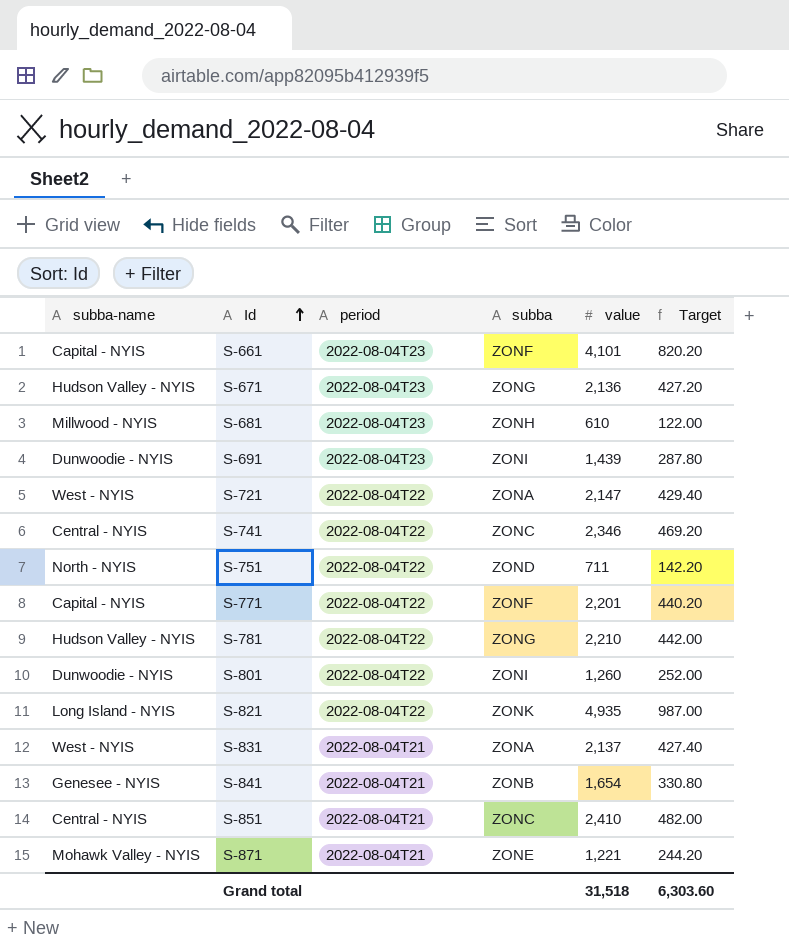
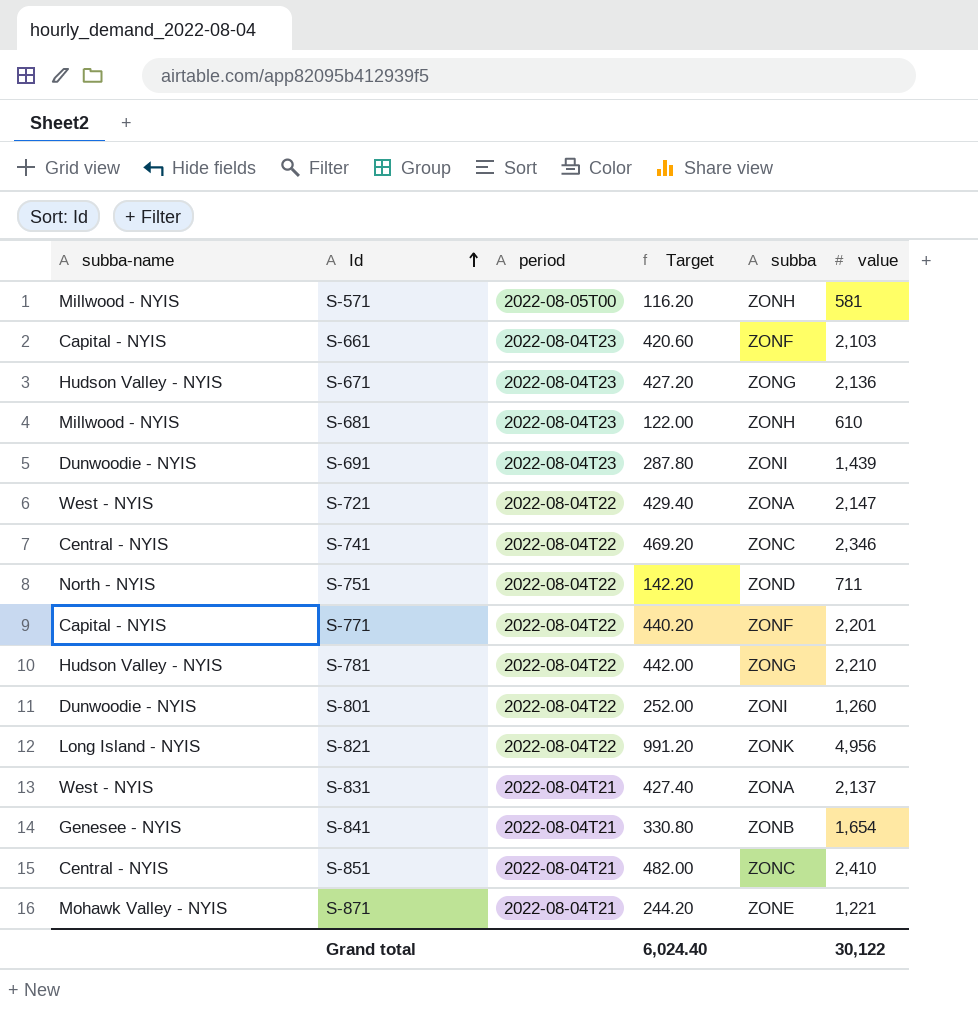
column Target | position: 6 -> 4
row S-571: none -> Millwood - NYIS | 2022-08-05T00 | 116.20 | ZONH | 581
S-661 | Target: 820.20 -> 420.60
S-661 | value: 4,101 -> 2,103
S-821 | Target: 987.00 -> 991.20
S-821 | value: 4,935 -> 4,956
Grand total | Target: 6,303.60 -> 6,024.40
Grand total | value: 31,518 -> 30,122

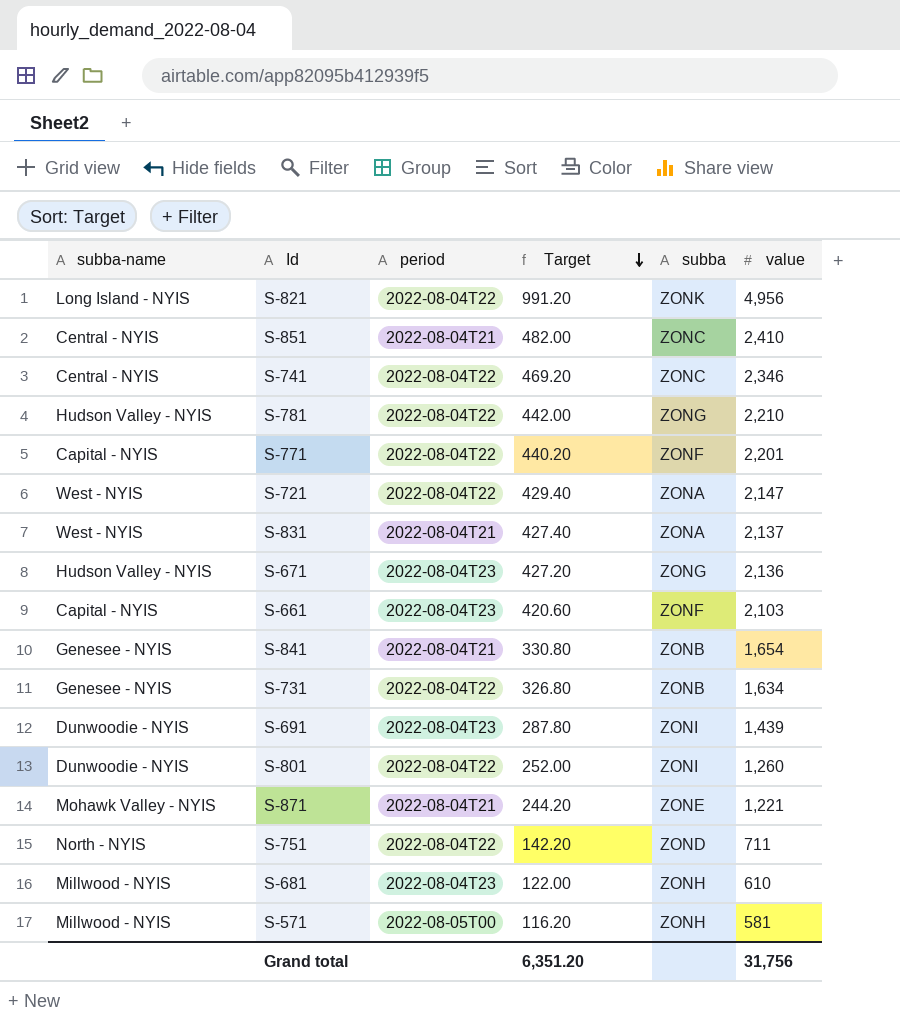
row order: Id ascending -> Target descending
row S-731: none -> Genesee - NYIS | 2022-08-04T22 | 326.80 | ZONB | 1,634
Grand total | Target: 6,024.40 -> 6,351.20
Grand total | value: 30,122 -> 31,756

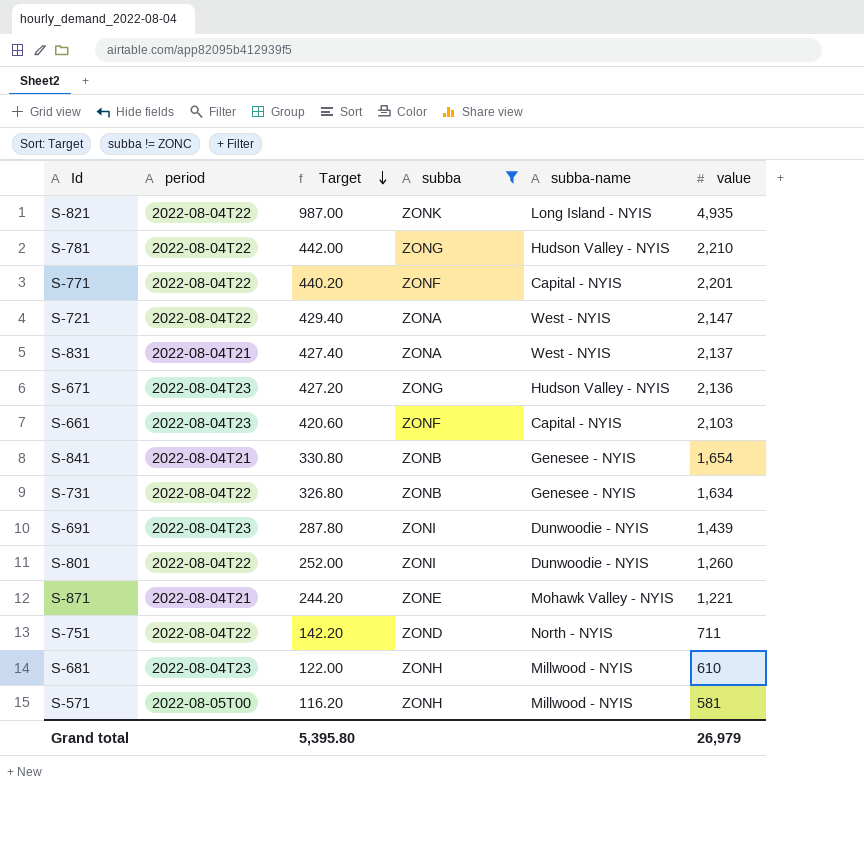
filter: none -> subba != ZONC
column subba-name | position: 1 -> 5
S-821 | Target: 991.20 -> 987.00
S-821 | value: 4,956 -> 4,935
Grand total | Target: 6,351.20 -> 5,395.80
Grand total | value: 31,756 -> 26,979

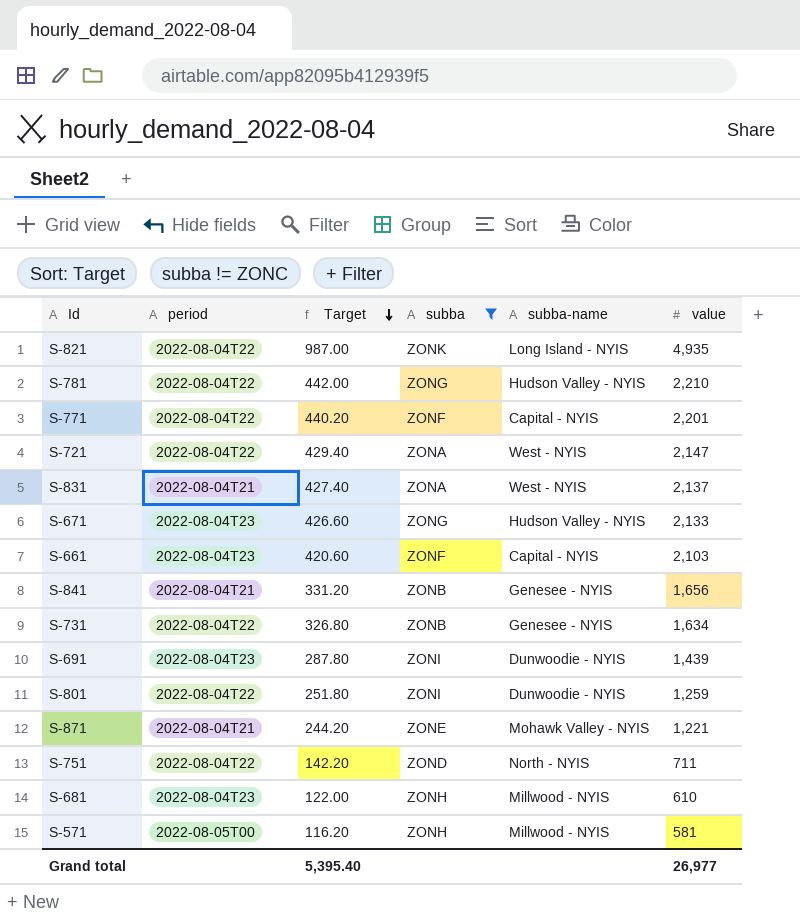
S-671 | Target: 427.20 -> 426.60
S-671 | value: 2,136 -> 2,133
S-841 | Target: 330.80 -> 331.20
S-841 | value: 1,654 -> 1,656
S-801 | Target: 252.00 -> 251.80
S-801 | value: 1,260 -> 1,259
Grand total | Target: 5,395.80 -> 5,395.40
Grand total | value: 26,979 -> 26,977

